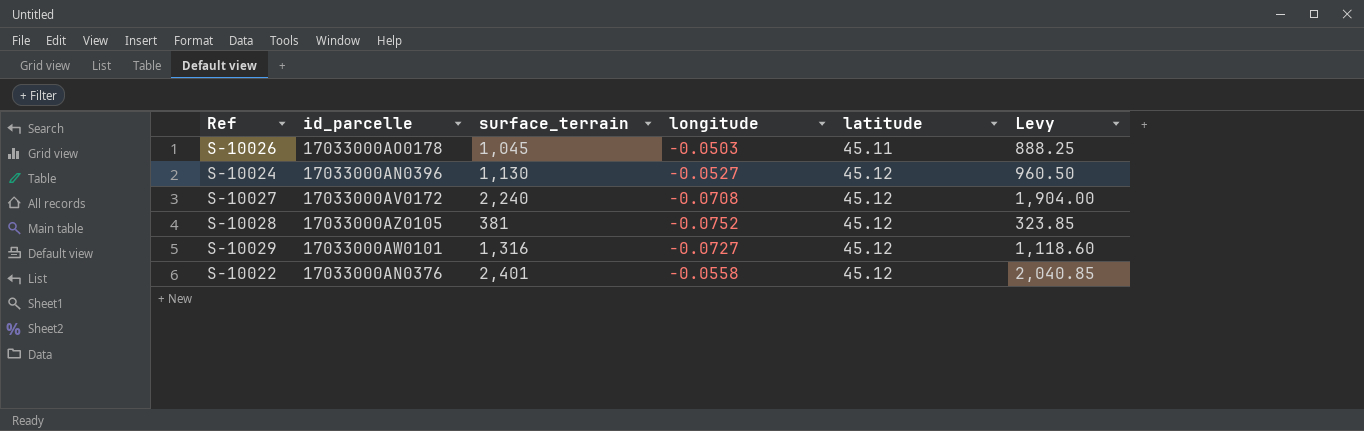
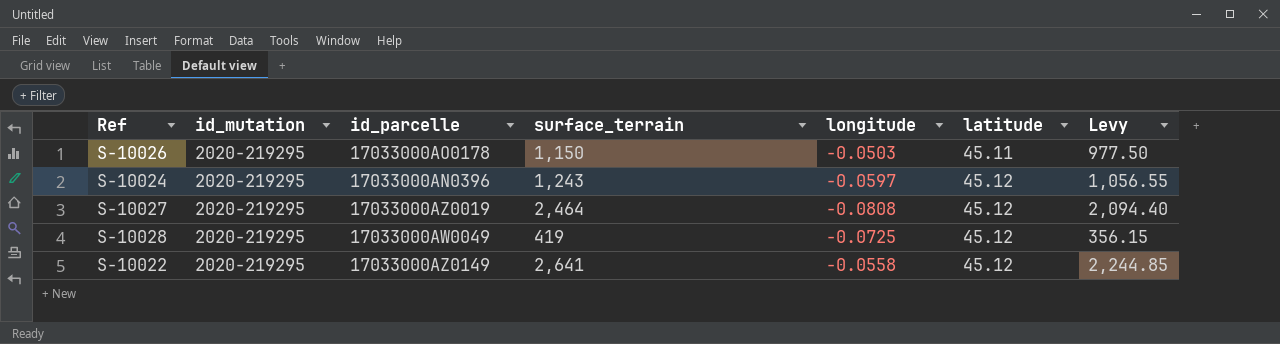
column id_mutation | position: none -> 2
row S-10029: 17033000AW0101 | 1,316 | -0.0727 | 45.12 | 1,118.60 -> none
S-10026 | surface_terrain: 1,045 -> 1,150
S-10026 | Levy: 888.25 -> 977.50
S-10024 | surface_terrain: 1,130 -> 1,243
S-10024 | longitude: -0.0527 -> -0.0597
S-10024 | Levy: 960.50 -> 1,056.55
S-10027 | id_parcelle: 17033000AV0172 -> 17033000AZ0019
S-10027 | surface_terrain: 2,240 -> 2,464
S-10027 | longitude: -0.0708 -> -0.0808
S-10027 | Levy: 1,904.00 -> 2,094.40
S-10028 | id_parcelle: 17033000AZ0105 -> 17033000AW0049
S-10028 | surface_terrain: 381 -> 419
S-10028 | longitude: -0.0752 -> -0.0725
S-10028 | Levy: 323.85 -> 356.15
S-10022 | id_parcelle: 17033000AN0376 -> 17033000AZ0149
S-10022 | surface_terrain: 2,401 -> 2,641
S-10022 | Levy: 2,040.85 -> 2,244.85

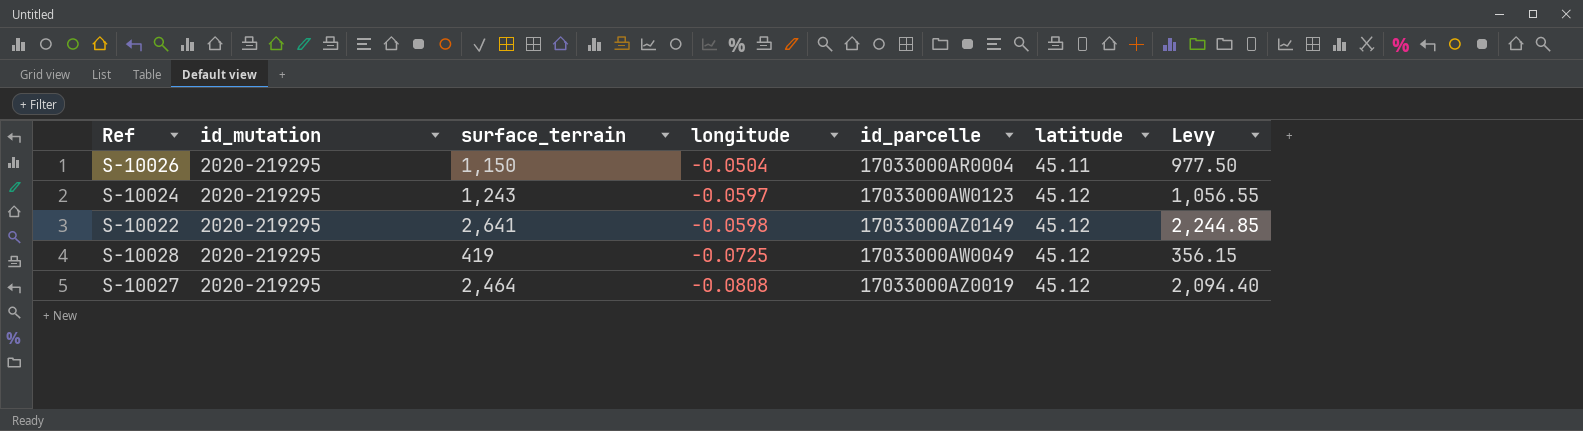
row order: latitude ascending -> longitude descending
column id_parcelle | position: 3 -> 5
S-10026 | longitude: -0.0503 -> -0.0504
S-10026 | id_parcelle: 17033000AO0178 -> 17033000AR0004
S-10024 | id_parcelle: 17033000AN0396 -> 17033000AW0123
S-10022 | longitude: -0.0558 -> -0.0598

